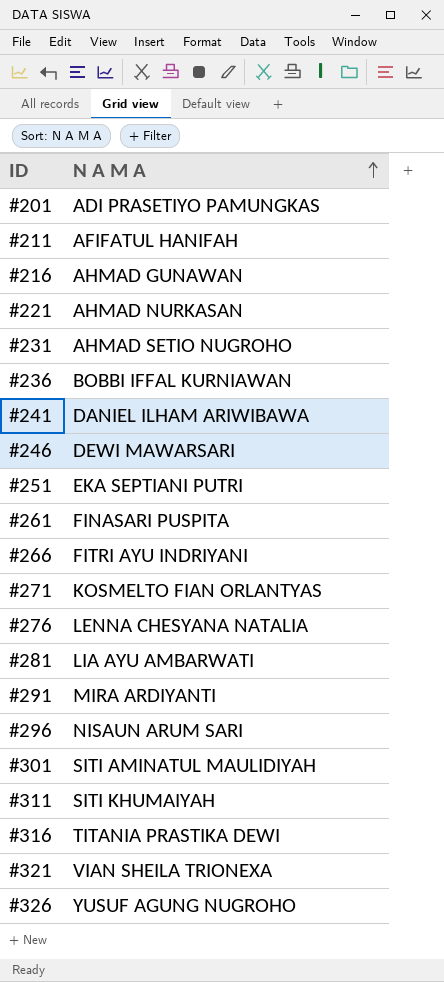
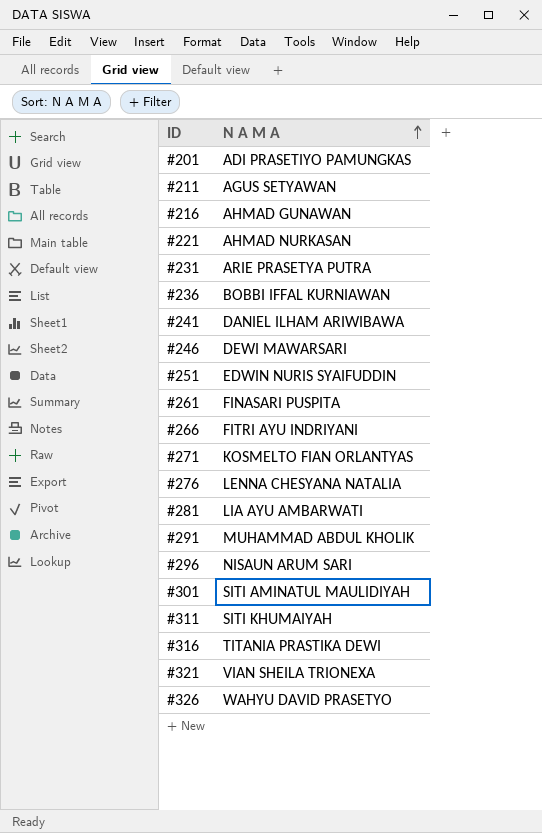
#211 | N A M A: AFIFATUL HANIFAH -> AGUS SETYAWAN
#231 | N A M A: AHMAD SETIO NUGROHO -> ARIE PRASETYA PUTRA
#251 | N A M A: EKA SEPTIANI PUTRI -> EDWIN NURIS SYAIFUDDIN
#291 | N A M A: MIRA ARDIYANTI -> MUHAMMAD ABDUL KHOLIK
#326 | N A M A: YUSUF AGUNG NUGROHO -> WAHYU DAVID PRASETYO

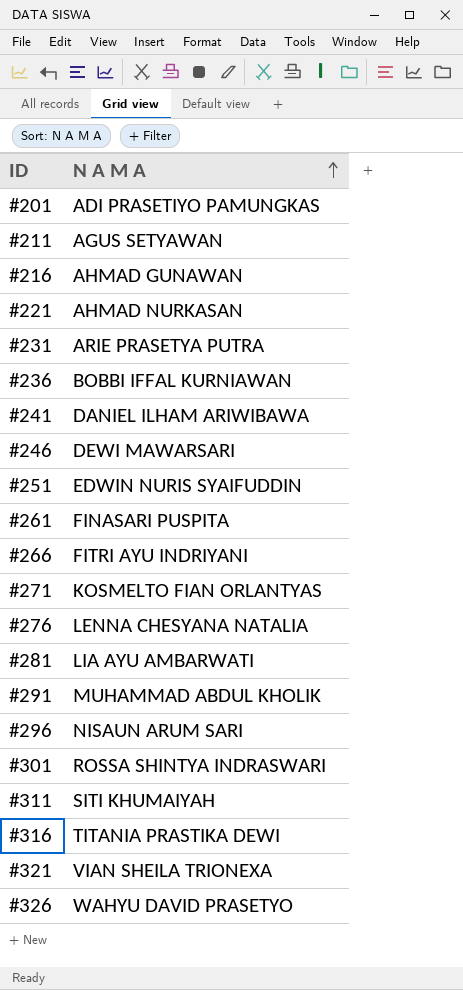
#301 | N A M A: SITI AMINATUL MAULIDIYAH -> ROSSA SHINTYA INDRASWARI

